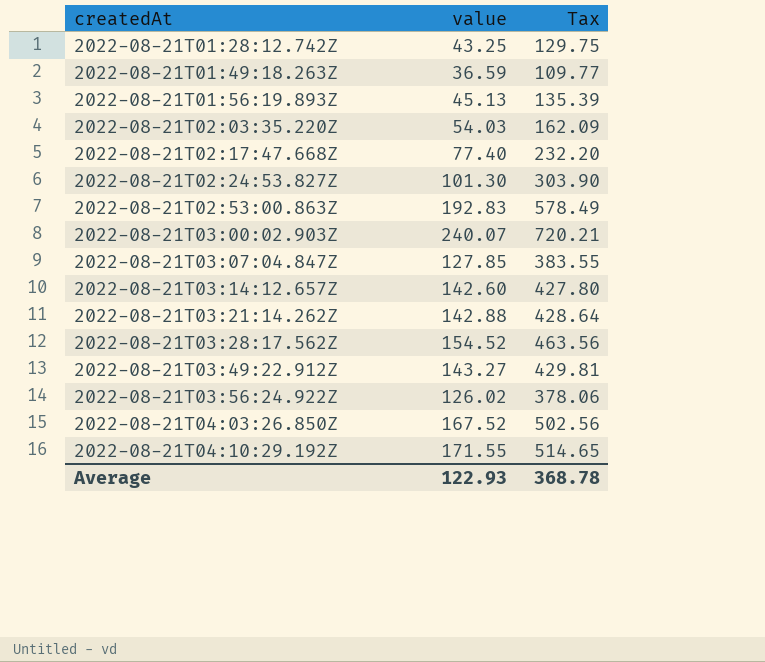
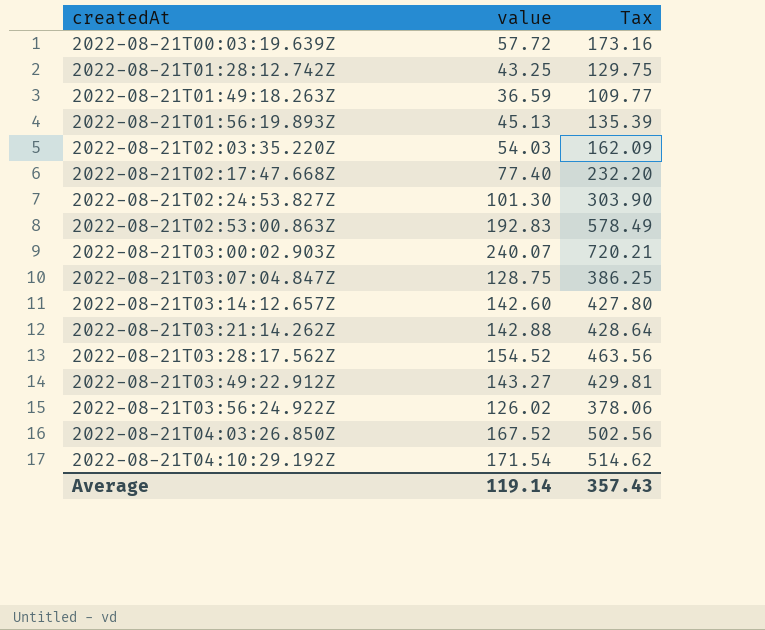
row 2022-08-21T00:03:19.639Z: none -> 57.72 | 173.16
2022-08-21T03:07:04.847Z | value: 127.85 -> 128.75
2022-08-21T03:07:04.847Z | Tax: 383.55 -> 386.25
2022-08-21T04:10:29.192Z | value: 171.55 -> 171.54
2022-08-21T04:10:29.192Z | Tax: 514.65 -> 514.62
Average | value: 122.93 -> 119.14
Average | Tax: 368.78 -> 357.43

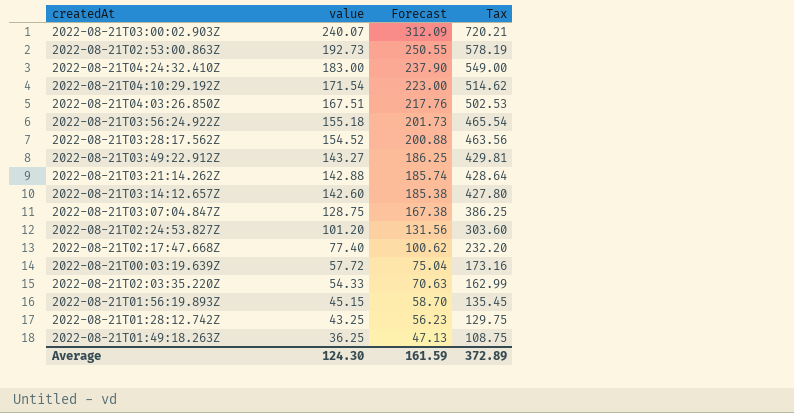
row order: createdAt ascending -> value descending
column Forecast | formula: none -> [value] * 1.3
2022-08-21T02:53:00.863Z | value: 192.83 -> 192.73
2022-08-21T02:53:00.863Z | Tax: 578.49 -> 578.19
row 2022-08-21T04:24:32.410Z: none -> 183.00 | 237.90 | 549.00
2022-08-21T04:03:26.850Z | value: 167.52 -> 167.51
2022-08-21T04:03:26.850Z | Tax: 502.56 -> 502.53
2022-08-21T03:56:24.922Z | value: 126.02 -> 155.18
2022-08-21T03:56:24.922Z | Tax: 378.06 -> 465.54
2022-08-21T02:24:53.827Z | value: 101.30 -> 101.20
2022-08-21T02:24:53.827Z | Tax: 303.90 -> 303.60
2022-08-21T02:03:35.220Z | value: 54.03 -> 54.33
2022-08-21T02:03:35.220Z | Tax: 162.09 -> 162.99
2022-08-21T01:56:19.893Z | value: 45.13 -> 45.15
2022-08-21T01:56:19.893Z | Tax: 135.39 -> 135.45
2022-08-21T01:49:18.263Z | value: 36.59 -> 36.25
2022-08-21T01:49:18.263Z | Tax: 109.77 -> 108.75
Average | value: 119.14 -> 124.30
Average | Tax: 357.43 -> 372.89

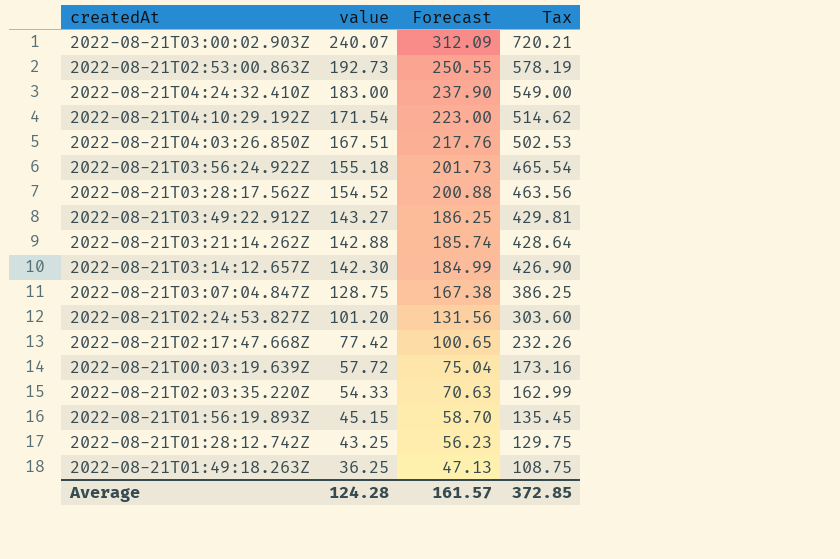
2022-08-21T03:14:12.657Z | value: 142.60 -> 142.30
2022-08-21T03:14:12.657Z | Forecast: 185.38 -> 184.99
2022-08-21T03:14:12.657Z | Tax: 427.80 -> 426.90
2022-08-21T02:17:47.668Z | value: 77.40 -> 77.42
2022-08-21T02:17:47.668Z | Forecast: 100.62 -> 100.65
2022-08-21T02:17:47.668Z | Tax: 232.20 -> 232.26
Average | value: 124.30 -> 124.28
Average | Forecast: 161.59 -> 161.57
Average | Tax: 372.89 -> 372.85

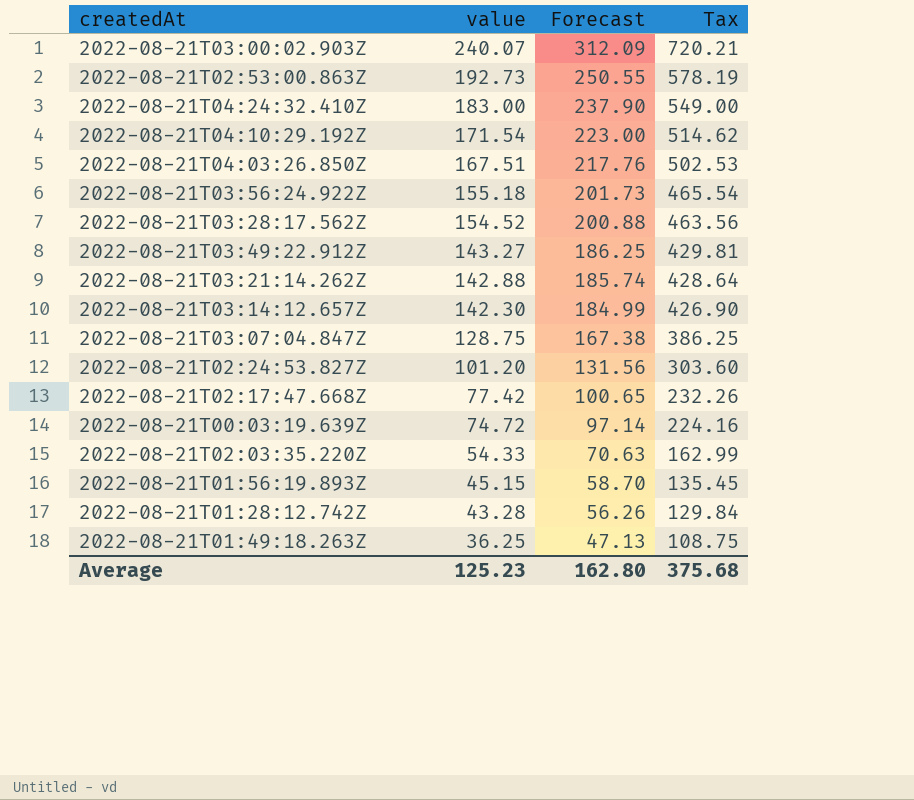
2022-08-21T00:03:19.639Z | value: 57.72 -> 74.72
2022-08-21T00:03:19.639Z | Forecast: 75.04 -> 97.14
2022-08-21T00:03:19.639Z | Tax: 173.16 -> 224.16
2022-08-21T01:28:12.742Z | value: 43.25 -> 43.28
2022-08-21T01:28:12.742Z | Forecast: 56.23 -> 56.26
2022-08-21T01:28:12.742Z | Tax: 129.75 -> 129.84
Average | value: 124.28 -> 125.23
Average | Forecast: 161.57 -> 162.80
Average | Tax: 372.85 -> 375.68

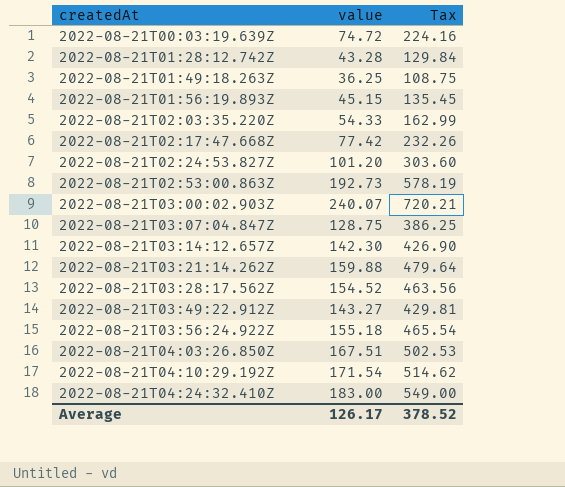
row order: value descending -> createdAt ascending
column Forecast | formula: [value] * 1.3 -> none
2022-08-21T03:21:14.262Z | value: 142.88 -> 159.88
2022-08-21T03:21:14.262Z | Tax: 428.64 -> 479.64
Average | value: 125.23 -> 126.17
Average | Tax: 375.68 -> 378.52

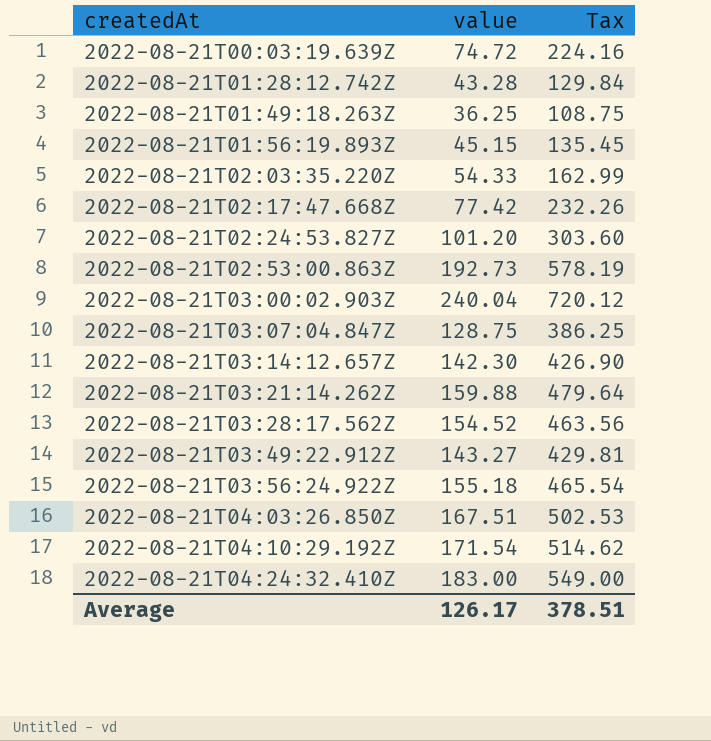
2022-08-21T03:00:02.903Z | value: 240.07 -> 240.04
2022-08-21T03:00:02.903Z | Tax: 720.21 -> 720.12
Average | Tax: 378.52 -> 378.51

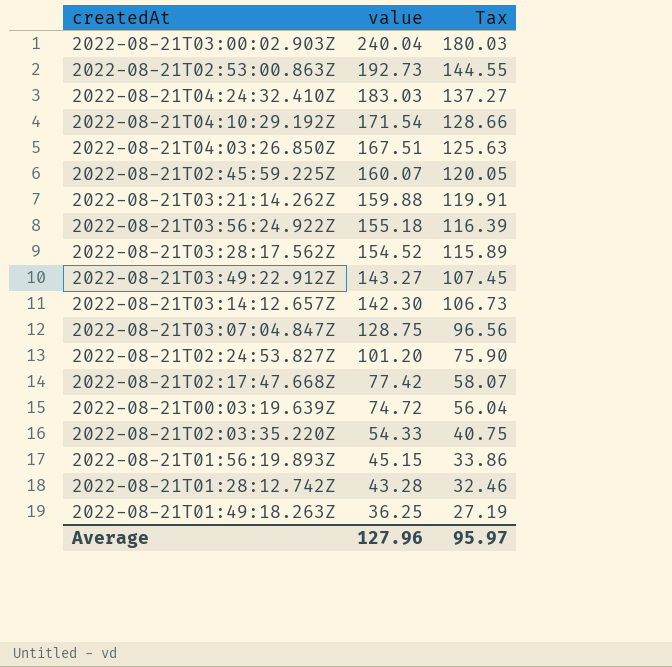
row order: createdAt ascending -> value descending
column Tax | formula: [value] * 3 -> [value] * 0.75
2022-08-21T04:24:32.410Z | value: 183.00 -> 183.03
row 2022-08-21T02:45:59.225Z: none -> 160.07 | 120.05
Average | value: 126.17 -> 127.96
Average | Tax: 378.51 -> 95.97

